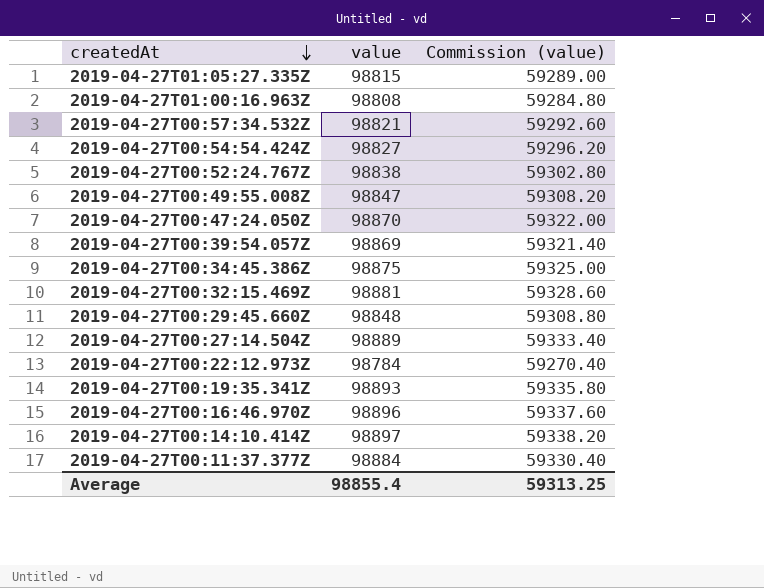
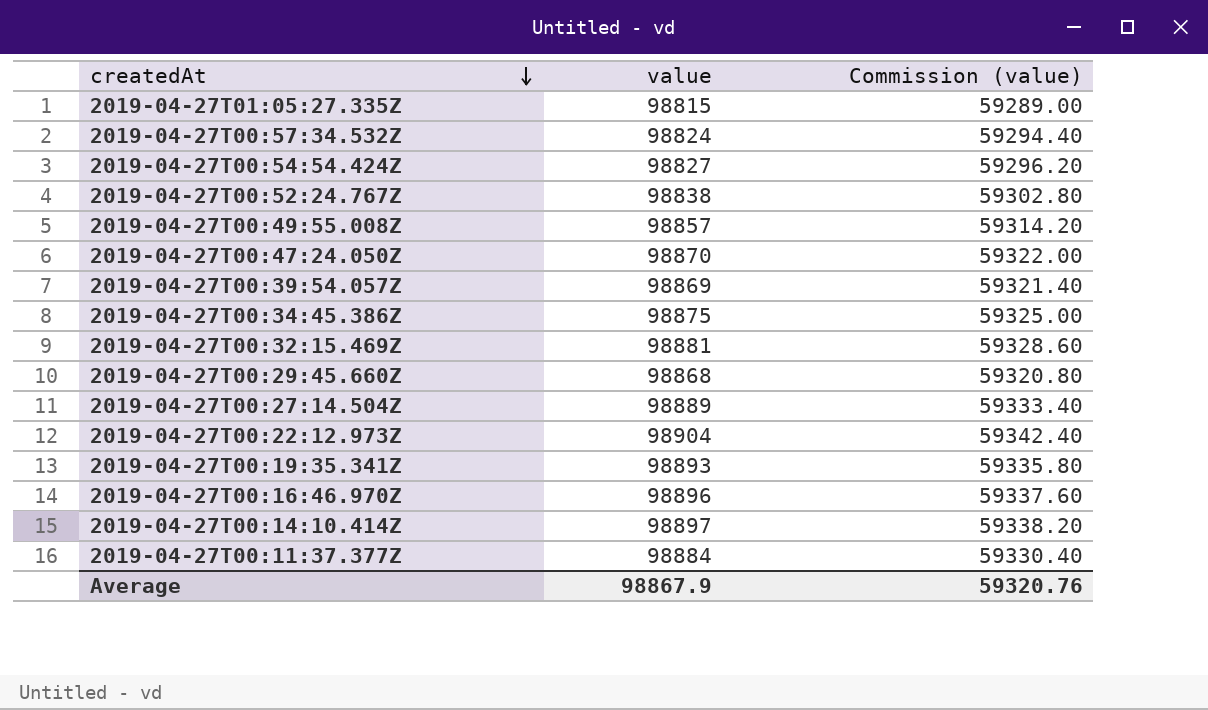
row 2019-04-27T01:00:16.963Z: 98808 | 59284.80 -> none
2019-04-27T00:57:34.532Z | value: 98821 -> 98824
2019-04-27T00:57:34.532Z | Commission (value): 59292.60 -> 59294.40
2019-04-27T00:49:55.008Z | value: 98847 -> 98857
2019-04-27T00:49:55.008Z | Commission (value): 59308.20 -> 59314.20
2019-04-27T00:29:45.660Z | value: 98848 -> 98868
2019-04-27T00:29:45.660Z | Commission (value): 59308.80 -> 59320.80
2019-04-27T00:22:12.973Z | value: 98784 -> 98904
2019-04-27T00:22:12.973Z | Commission (value): 59270.40 -> 59342.40
Average | value: 98855.4 -> 98867.9
Average | Commission (value): 59313.25 -> 59320.76

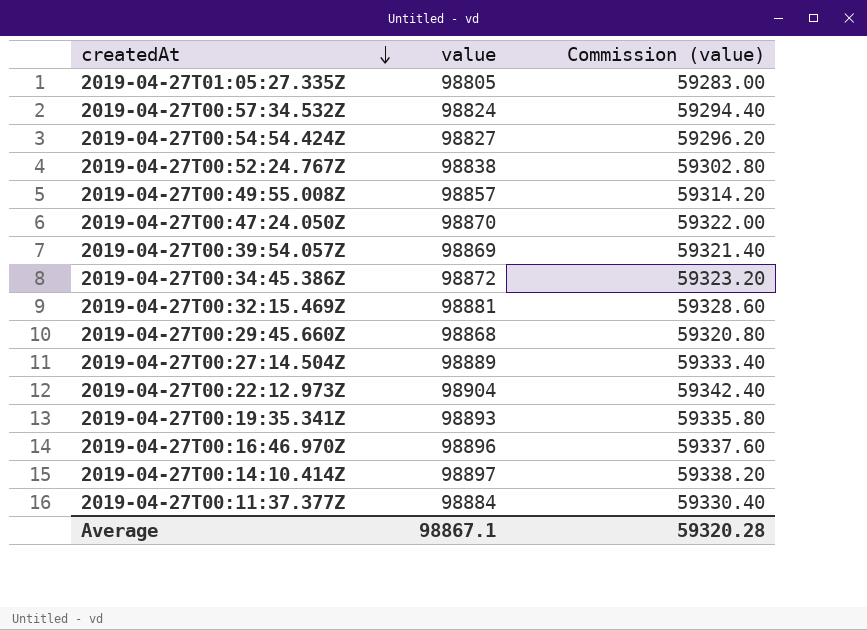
2019-04-27T01:05:27.335Z | value: 98815 -> 98805
2019-04-27T01:05:27.335Z | Commission (value): 59289.00 -> 59283.00
2019-04-27T00:34:45.386Z | value: 98875 -> 98872
2019-04-27T00:34:45.386Z | Commission (value): 59325.00 -> 59323.20
Average | value: 98867.9 -> 98867.1
Average | Commission (value): 59320.76 -> 59320.28

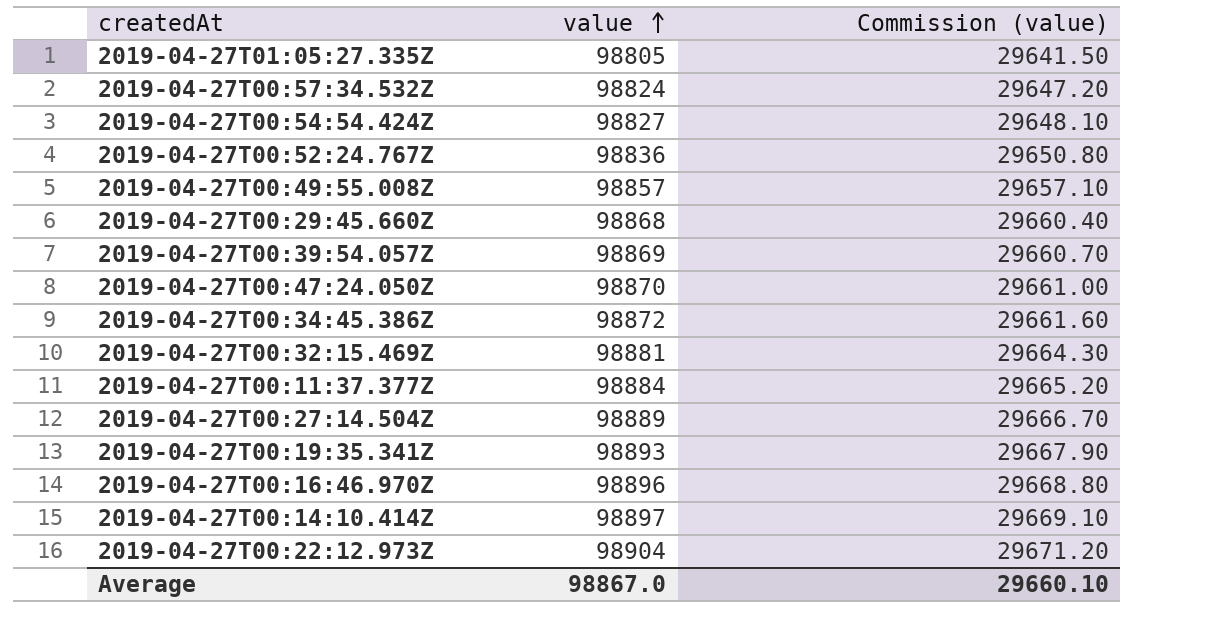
row order: createdAt descending -> value ascending
column Commission (value) | formula: [value] * 0.6 -> [value] * 0.3
2019-04-27T00:52:24.767Z | value: 98838 -> 98836
Average | value: 98867.1 -> 98867.0
Average | Commission (value): 59320.28 -> 29660.10

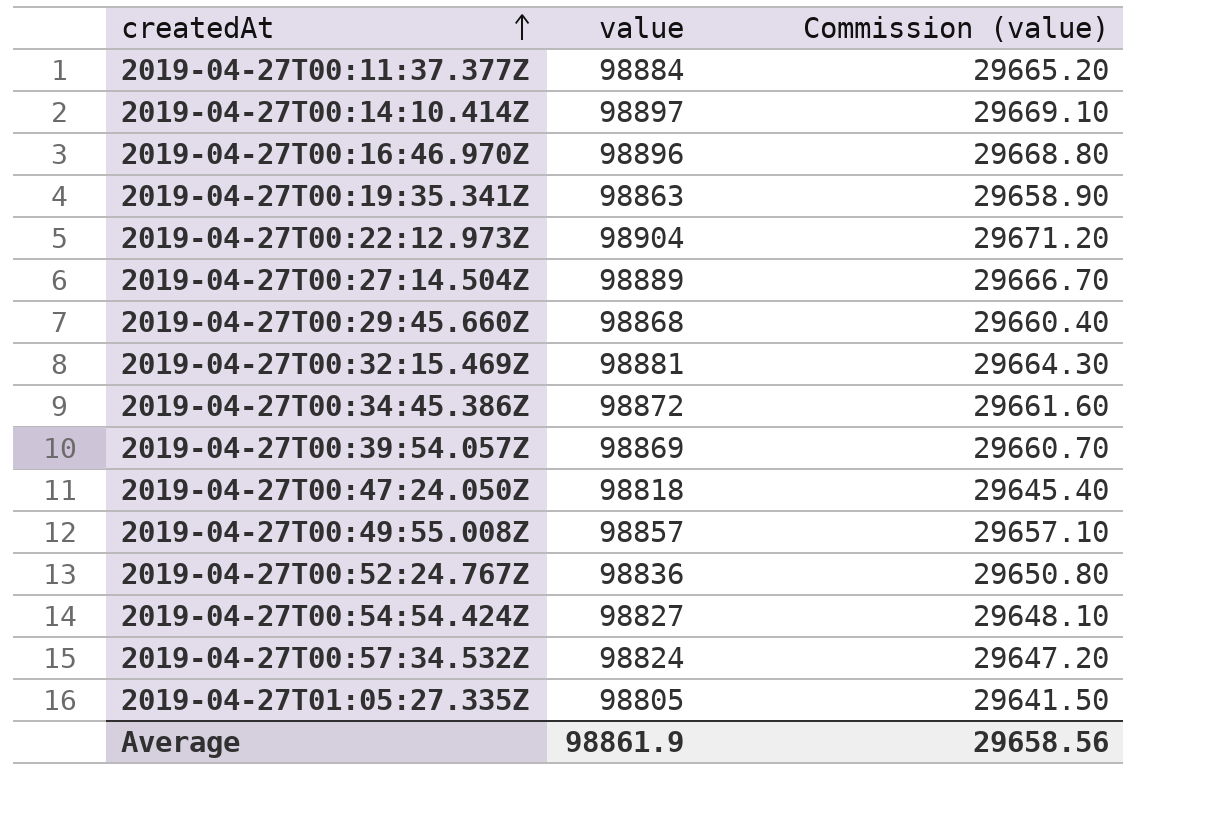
row order: value ascending -> createdAt ascending
2019-04-27T00:19:35.341Z | value: 98893 -> 98863
2019-04-27T00:19:35.341Z | Commission (value): 29667.90 -> 29658.90
2019-04-27T00:47:24.050Z | value: 98870 -> 98818
2019-04-27T00:47:24.050Z | Commission (value): 29661.00 -> 29645.40
Average | value: 98867.0 -> 98861.9
Average | Commission (value): 29660.10 -> 29658.56

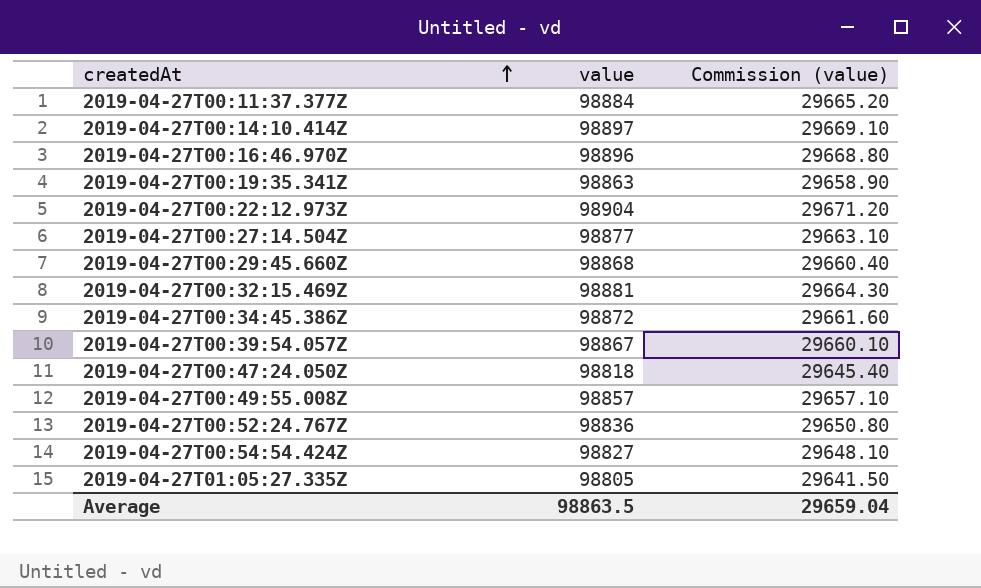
row 2019-04-27T00:57:34.532Z: 98824 | 29647.20 -> none
2019-04-27T00:27:14.504Z | value: 98889 -> 98877
2019-04-27T00:27:14.504Z | Commission (value): 29666.70 -> 29663.10
2019-04-27T00:39:54.057Z | value: 98869 -> 98867
2019-04-27T00:39:54.057Z | Commission (value): 29660.70 -> 29660.10
Average | value: 98861.9 -> 98863.5
Average | Commission (value): 29658.56 -> 29659.04

